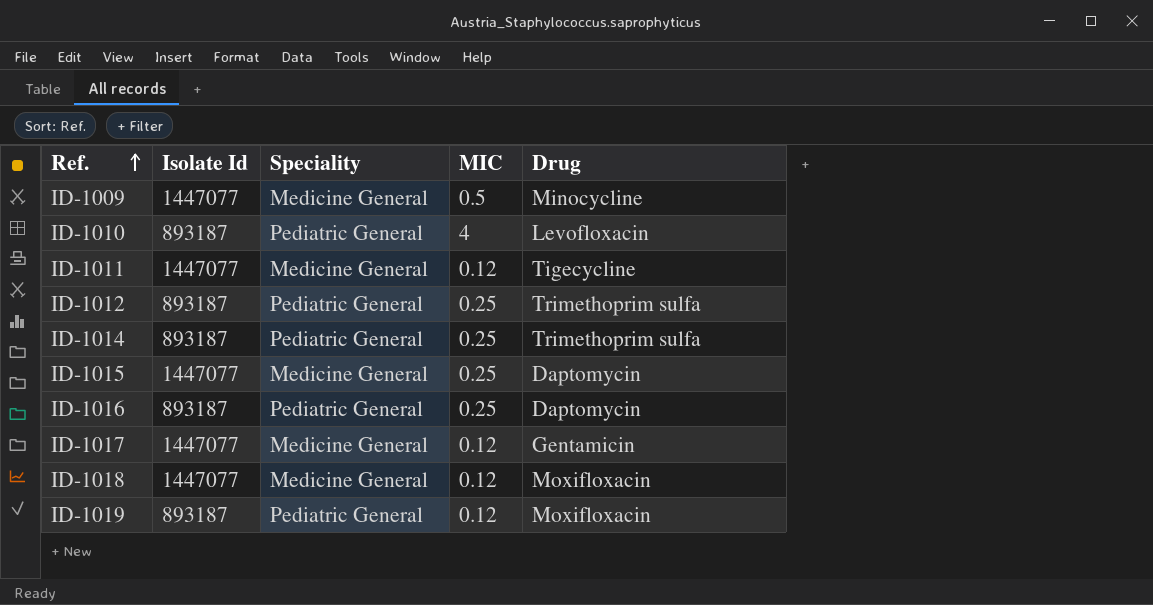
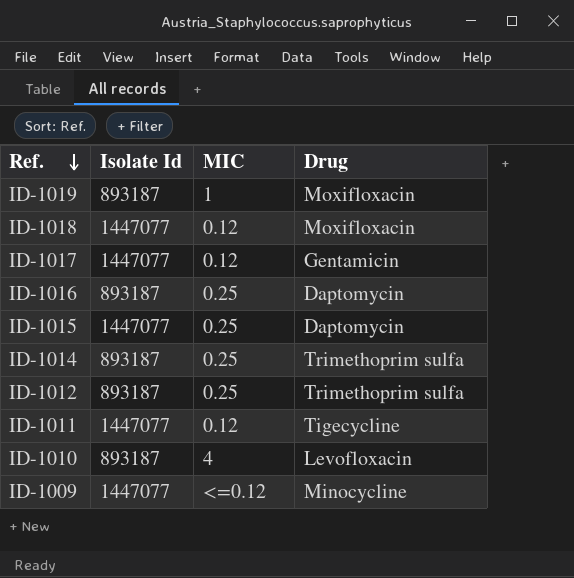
row order: Ref. ascending -> Ref. descending
column Speciality | position: 3 -> none
ID-1019 | MIC: 0.12 -> 1
ID-1009 | MIC: 0.5 -> <=0.12

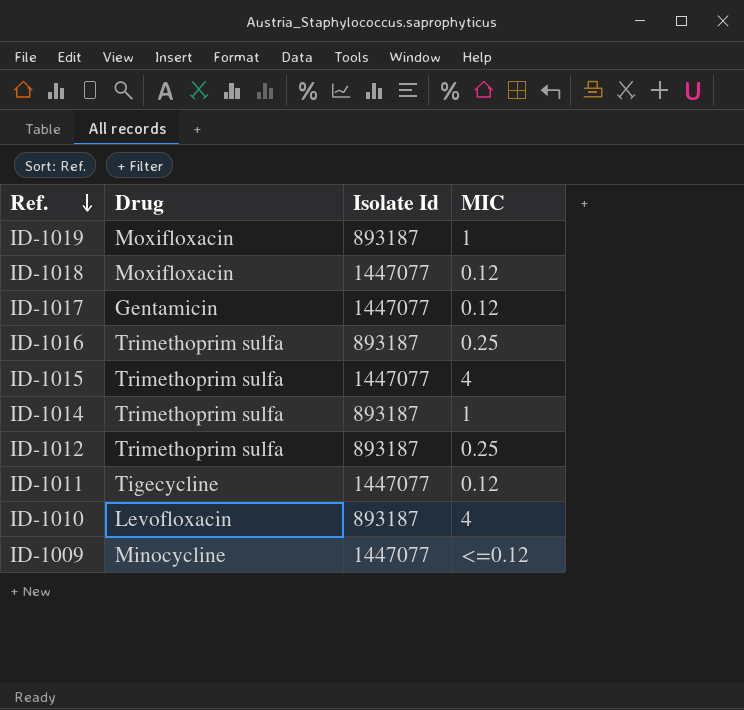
column Drug | position: 4 -> 2
ID-1016 | Drug: Daptomycin -> Trimethoprim sulfa
ID-1015 | Drug: Daptomycin -> Trimethoprim sulfa
ID-1015 | MIC: 0.25 -> 4
ID-1014 | MIC: 0.25 -> 1

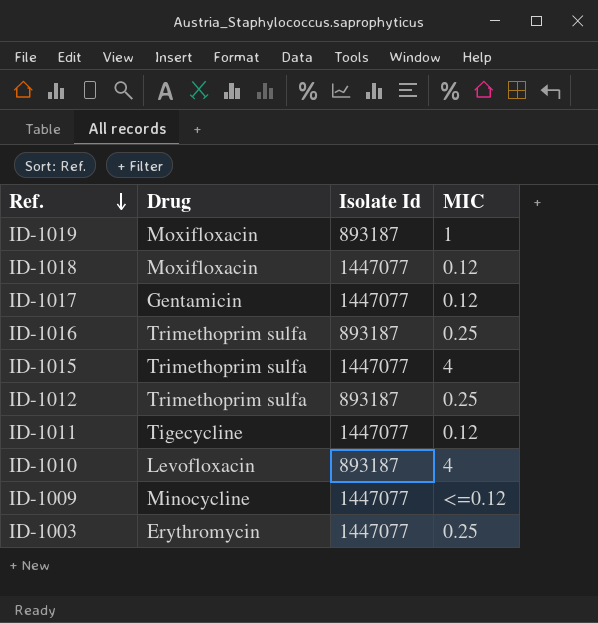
row ID-1014: Trimethoprim sulfa | 893187 | 1 -> none
row ID-1003: none -> Erythromycin | 1447077 | 0.25

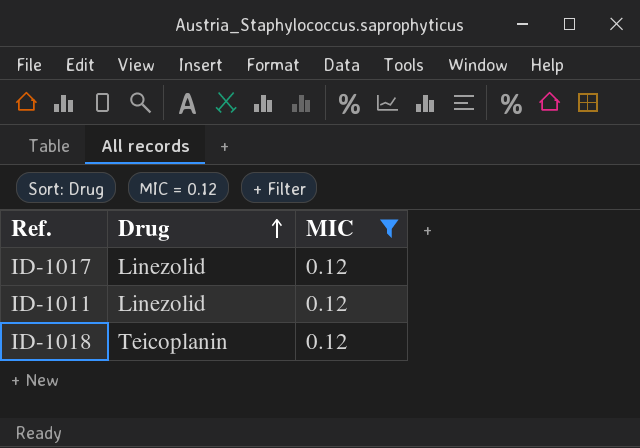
filter: none -> MIC = 0.12
row order: Ref. descending -> Drug ascending
column Isolate Id | position: 3 -> none
ID-1017 | Drug: Gentamicin -> Linezolid
ID-1011 | Drug: Tigecycline -> Linezolid
ID-1018 | Drug: Moxifloxacin -> Teicoplanin

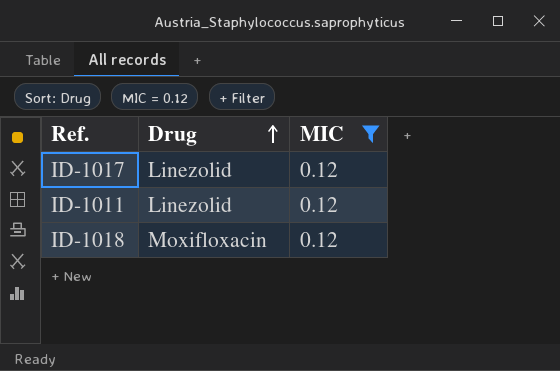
ID-1018 | Drug: Teicoplanin -> Moxifloxacin

